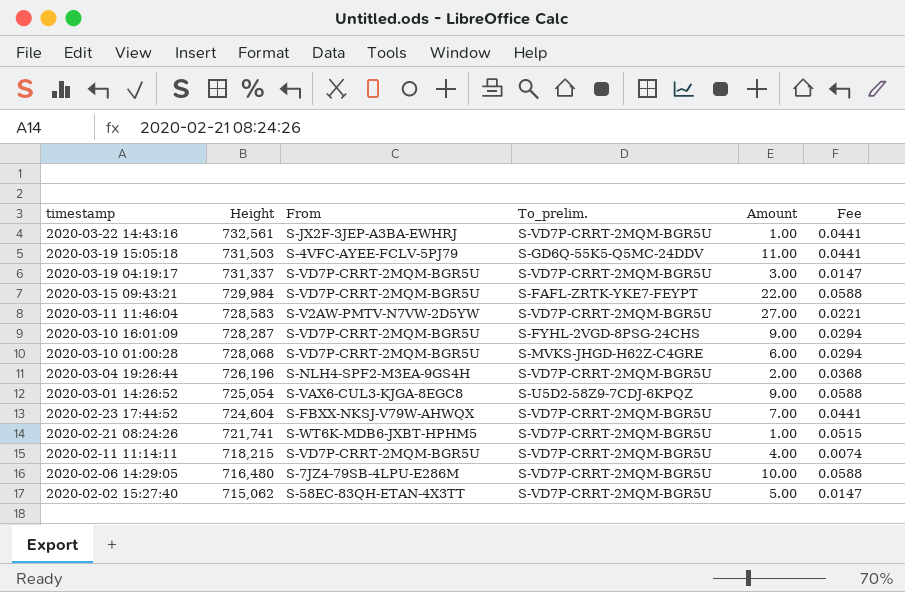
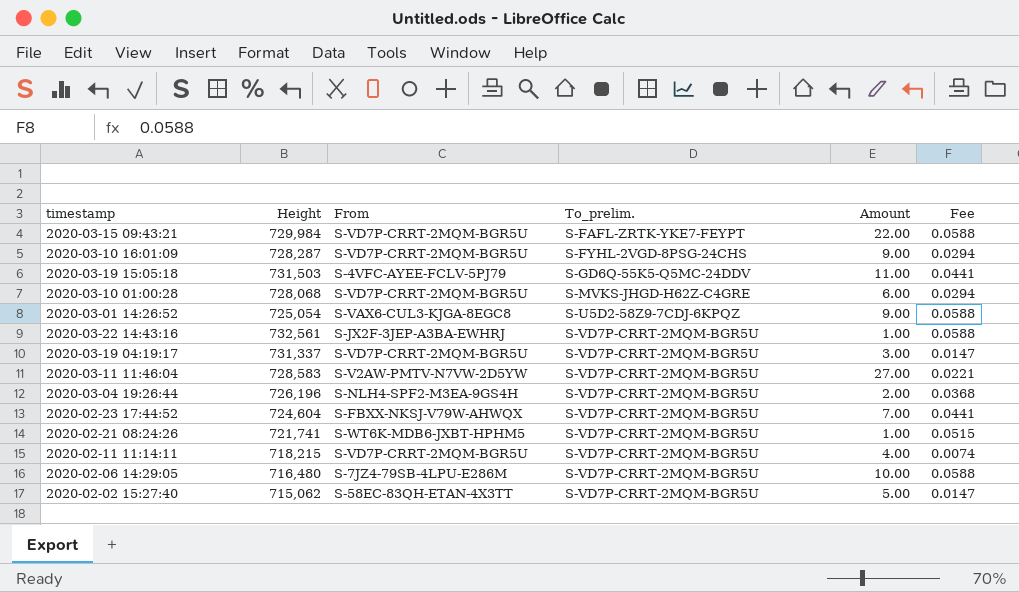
row order: timestamp descending -> To_prelim. ascending
2020-03-22 14:43:16 | Fee: 0.0441 -> 0.0588

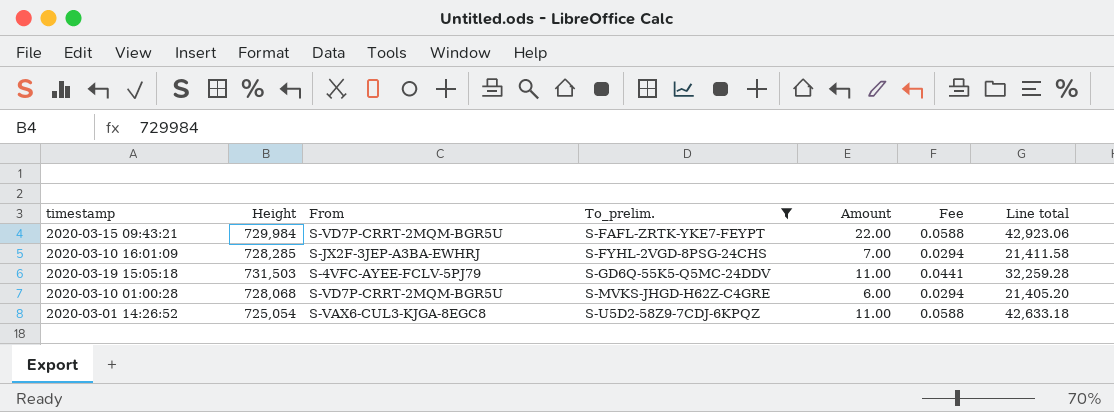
filter: none -> To_prelim. != S-VD7P-CRRT-2MQM-BGR5U
column Line total | formula: none -> [Height] * [Fee]
2020-03-10 16:01:09 | Height: 728,287 -> 728,285
2020-03-10 16:01:09 | From: S-VD7P-CRRT-2MQM-BGR5U -> S-JX2F-3JEP-A3BA-EWHRJ
2020-03-10 16:01:09 | Amount: 9.00 -> 7.00
2020-03-01 14:26:52 | Amount: 9.00 -> 11.00

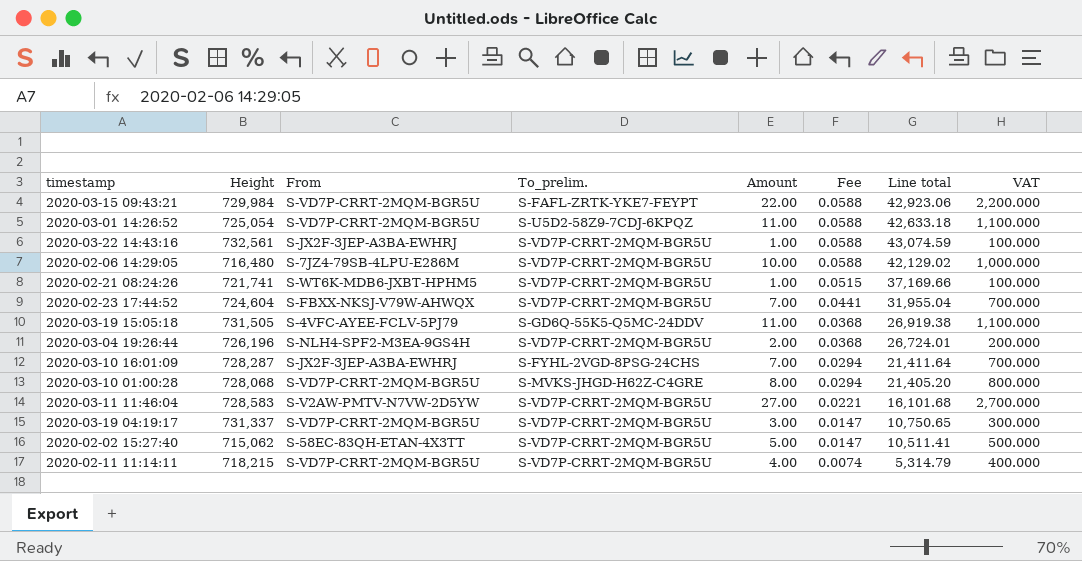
filter: To_prelim. != S-VD7P-CRRT-2MQM-BGR5U -> none
row order: To_prelim. ascending -> Fee descending
column VAT | formula: none -> [Amount] * 100
2020-03-01 14:26:52 | From: S-VAX6-CUL3-KJGA-8EGC8 -> S-VD7P-CRRT-2MQM-BGR5U
2020-03-19 15:05:18 | Height: 731,503 -> 731,505
2020-03-19 15:05:18 | Fee: 0.0441 -> 0.0368
2020-03-19 15:05:18 | Line total: 32,259.28 -> 26,919.38
2020-03-10 16:01:09 | Height: 728,285 -> 728,287
2020-03-10 16:01:09 | Line total: 21,411.58 -> 21,411.64
2020-03-10 01:00:28 | Amount: 6.00 -> 8.00

